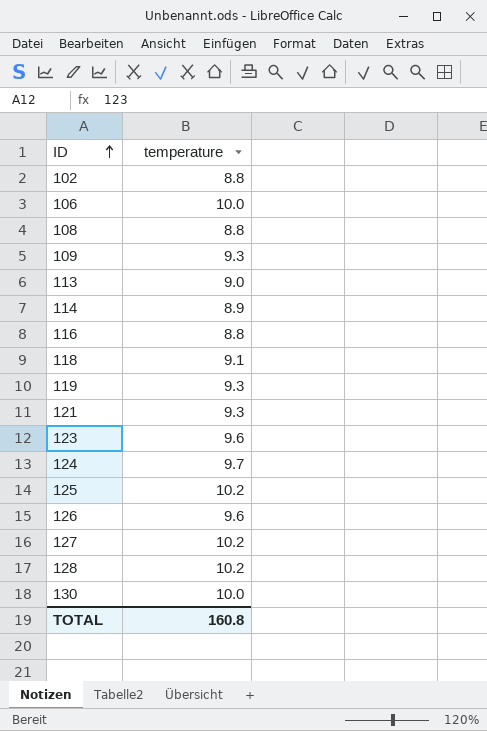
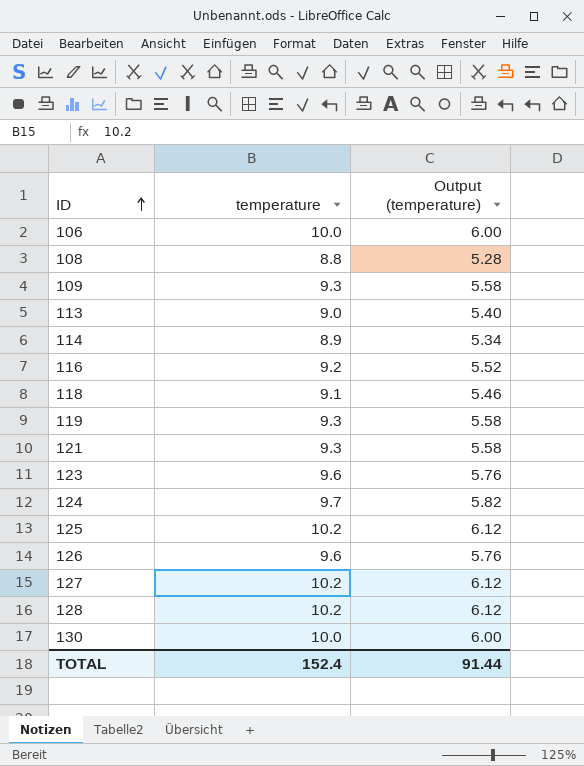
column Output (temperature) | formula: none -> [temperature] * 0.6
row 102: 8.8 -> none
116 | temperature: 8.8 -> 9.2
TOTAL | temperature: 160.8 -> 152.4

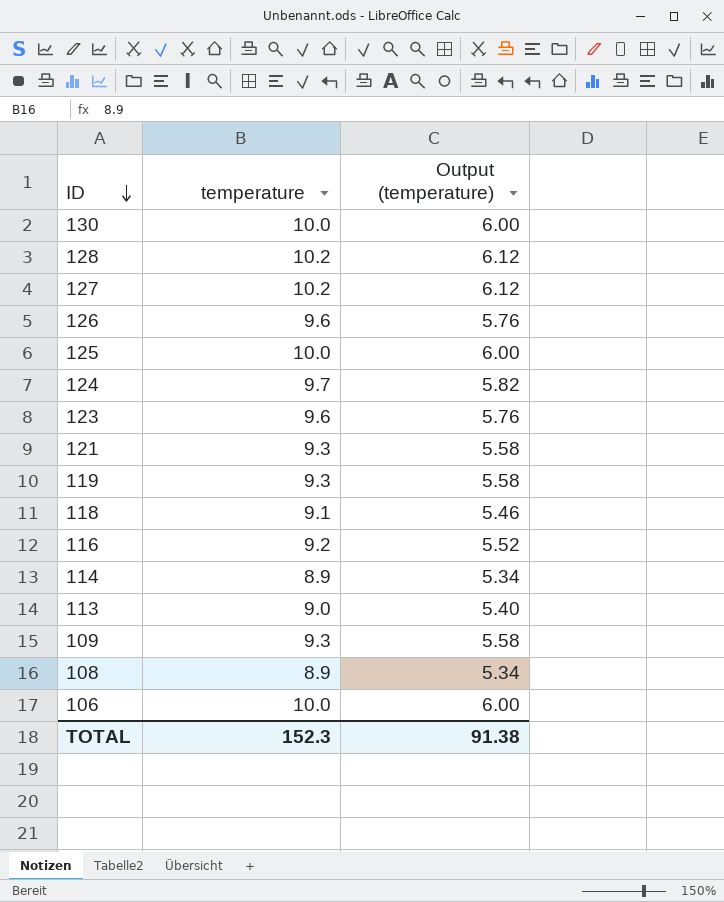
row order: ID ascending -> ID descending
125 | temperature: 10.2 -> 10.0
125 | Output (temperature): 6.12 -> 6.00
108 | temperature: 8.8 -> 8.9
108 | Output (temperature): 5.28 -> 5.34
TOTAL | temperature: 152.4 -> 152.3
TOTAL | Output (temperature): 91.44 -> 91.38

